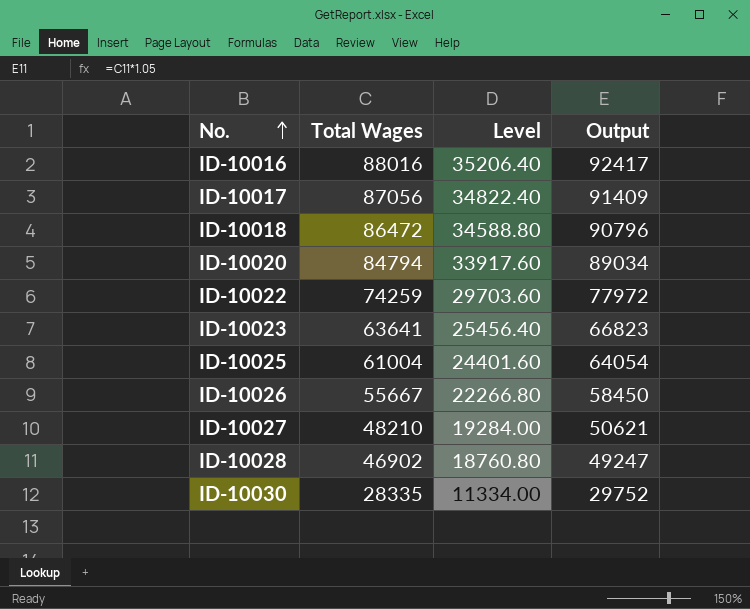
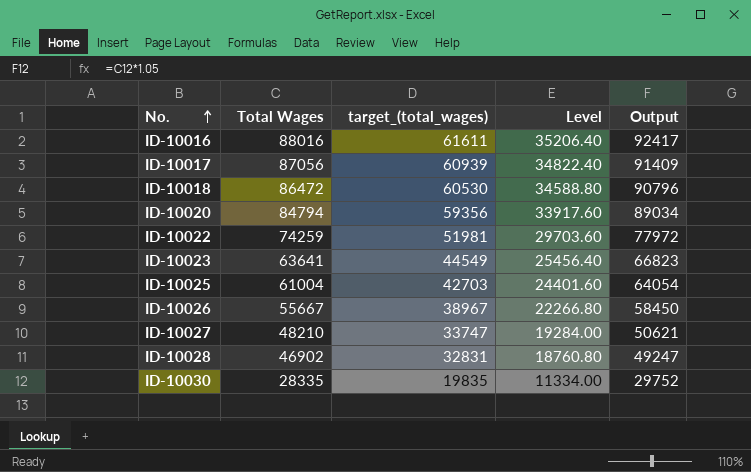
column target_(total_wages) | formula: none -> [Total Wages] * 0.7

